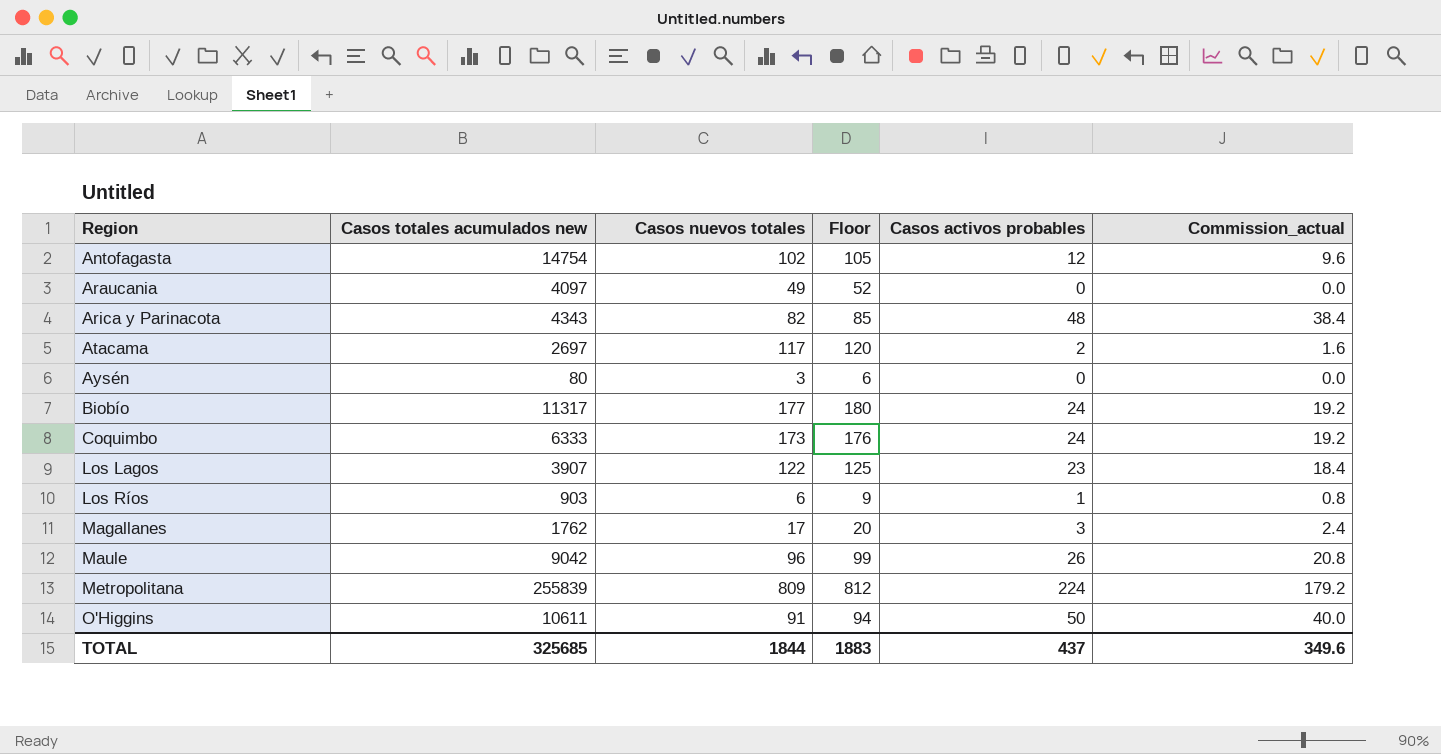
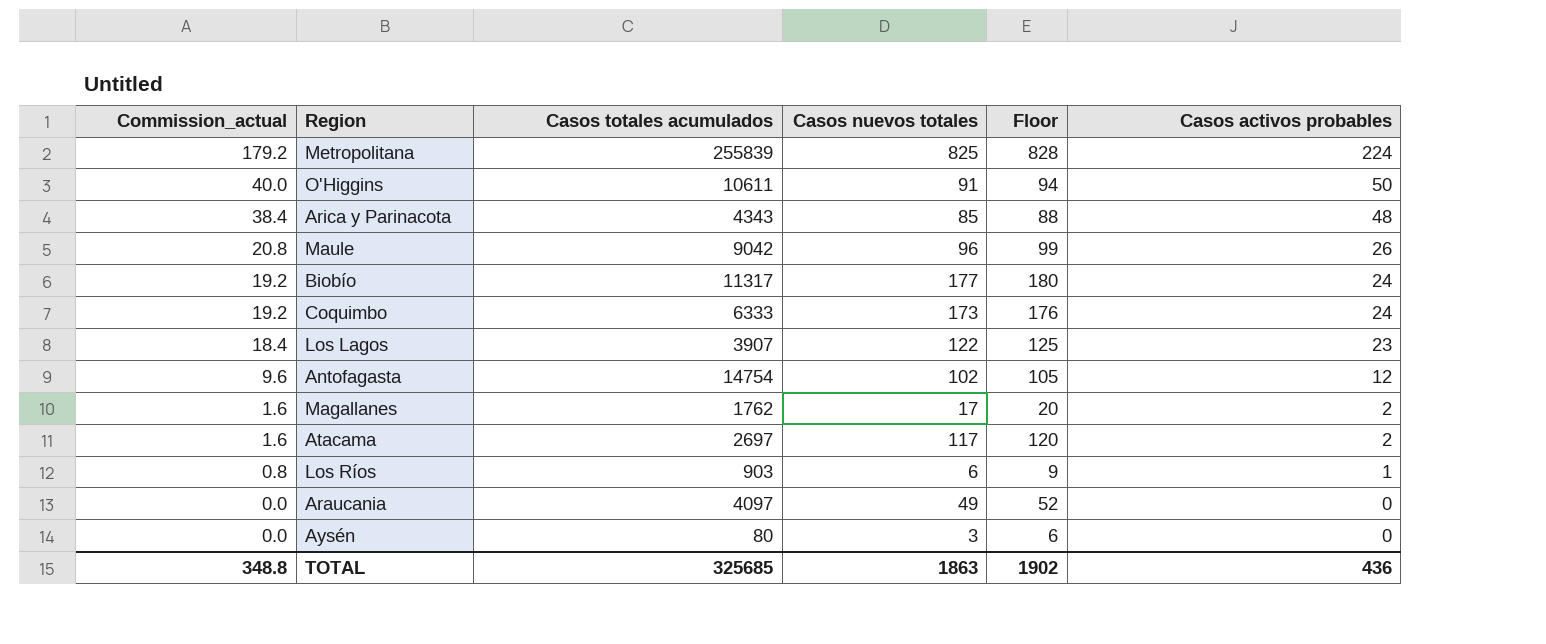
row order: Region ascending -> Commission_actual descending
column Commission_actual | position: 6 -> 1
column name: Casos totales acumulados new -> Casos totales acumulados
Metropolitana | Casos nuevos totales: 809 -> 825
Metropolitana | Floor: 812 -> 828
Arica y Parinacota | Casos nuevos totales: 82 -> 85
Arica y Parinacota | Floor: 85 -> 88
Magallanes | Commission_actual: 2.4 -> 1.6
Magallanes | Casos activos probables: 3 -> 2
TOTAL | Commission_actual: 349.6 -> 348.8
TOTAL | Casos nuevos totales: 1844 -> 1863
TOTAL | Floor: 1883 -> 1902
TOTAL | Casos activos probables: 437 -> 436

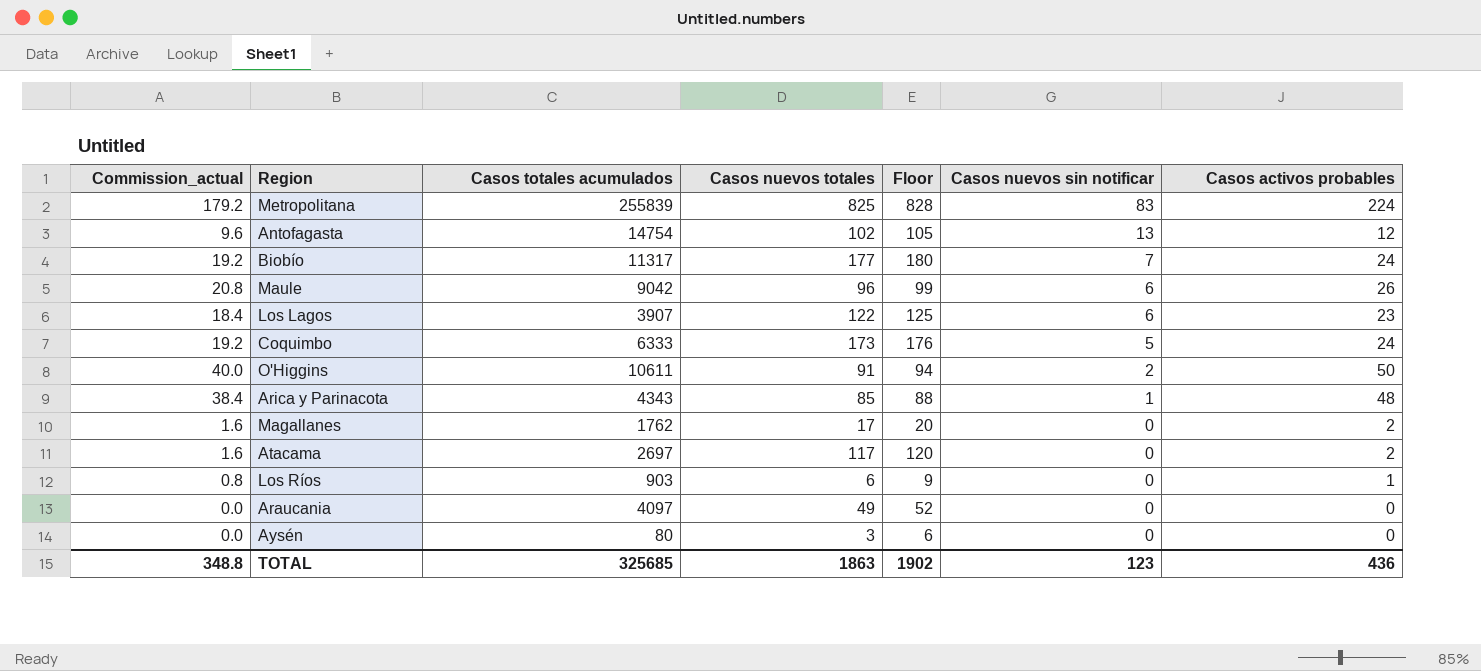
row order: Commission_actual descending -> Casos nuevos sin notificar descending
column Casos nuevos sin notificar | position: none -> 6

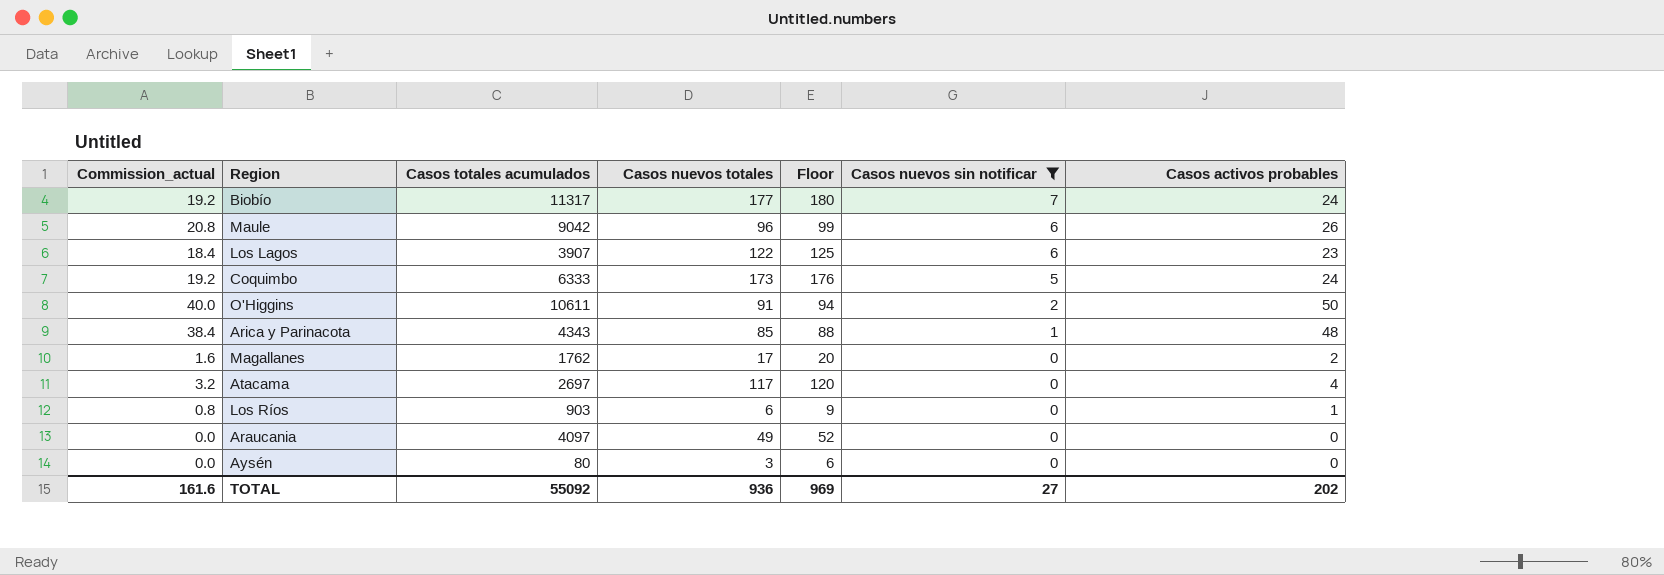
filter: none -> Casos nuevos sin notificar <= 7
Atacama | Commission_actual: 1.6 -> 3.2
Atacama | Casos activos probables: 2 -> 4
TOTAL | Commission_actual: 348.8 -> 161.6
TOTAL | Casos totales acumulados: 325685 -> 55092
TOTAL | Casos nuevos totales: 1863 -> 936
TOTAL | Floor: 1902 -> 969
TOTAL | Casos nuevos sin notificar: 123 -> 27
TOTAL | Casos activos probables: 436 -> 202

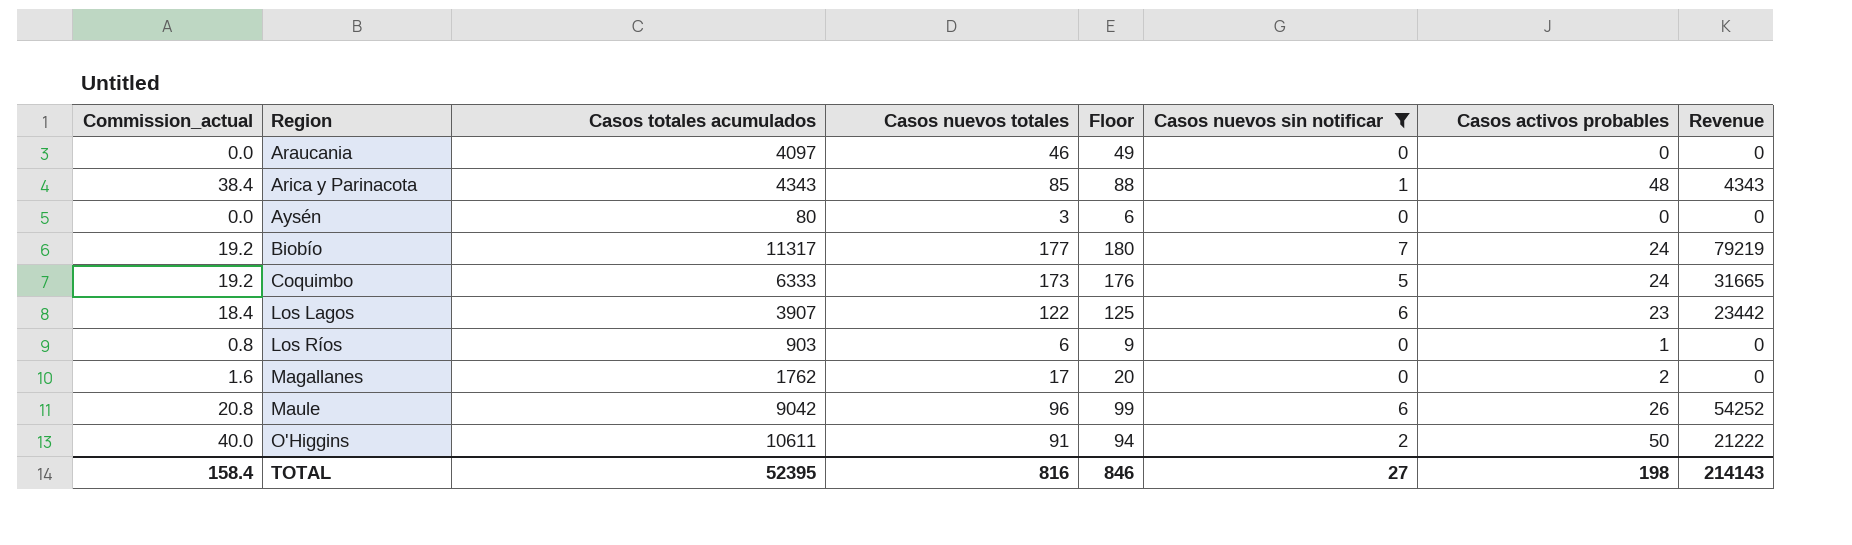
row order: Casos nuevos sin notificar descending -> Region ascending
column Revenue | formula: none -> [Casos totales acumulados] * [Casos nuevos sin notificar]
row Atacama: 3.2 | 2697 | 117 | 120 | 0 | 4 -> none
Araucania | Casos nuevos totales: 49 -> 46
Araucania | Floor: 52 -> 49
TOTAL | Commission_actual: 161.6 -> 158.4
TOTAL | Casos totales acumulados: 55092 -> 52395
TOTAL | Casos nuevos totales: 936 -> 816
TOTAL | Floor: 969 -> 846
TOTAL | Casos activos probables: 202 -> 198

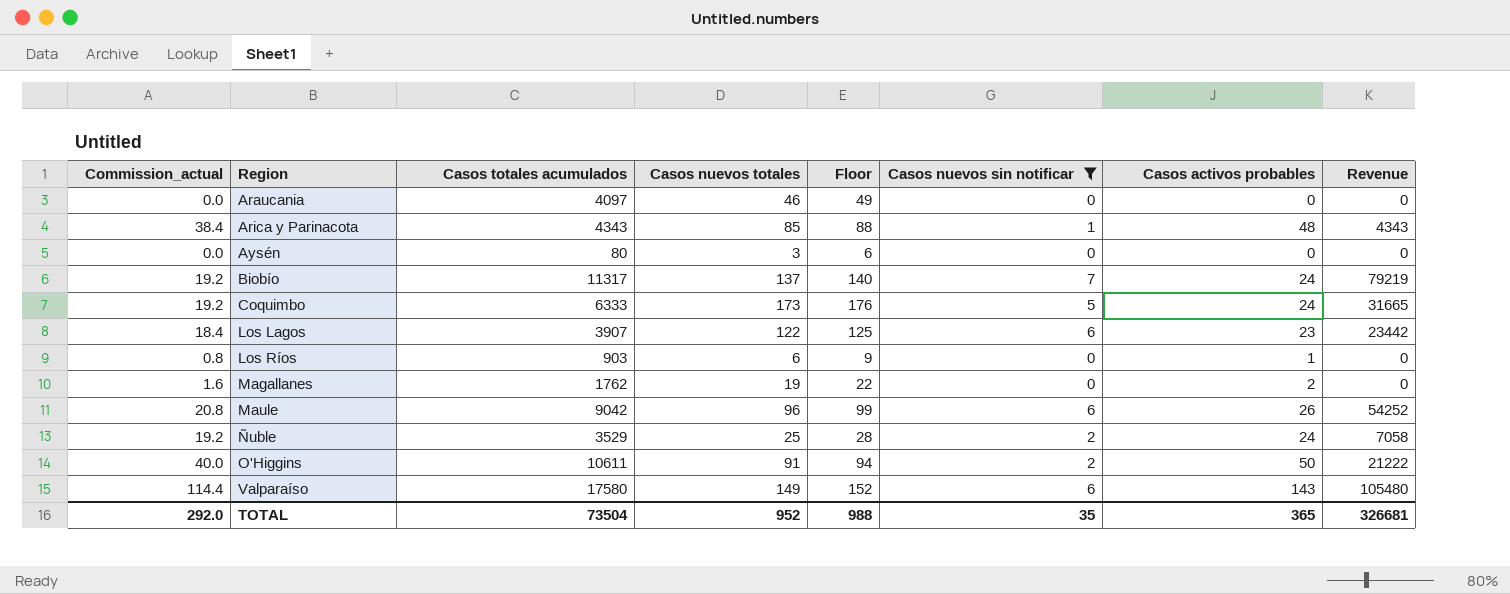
Biobío | Casos nuevos totales: 177 -> 137
Biobío | Floor: 180 -> 140
Magallanes | Casos nuevos totales: 17 -> 19
Magallanes | Floor: 20 -> 22
row Ñuble: none -> 19.2 | 3529 | 25 | 28 | 2 | 24 | 7058
row Valparaíso: none -> 114.4 | 17580 | 149 | 152 | 6 | 143 | 105480
TOTAL | Commission_actual: 158.4 -> 292.0
TOTAL | Casos totales acumulados: 52395 -> 73504
TOTAL | Casos nuevos totales: 816 -> 952
TOTAL | Floor: 846 -> 988
TOTAL | Casos nuevos sin notificar: 27 -> 35
TOTAL | Casos activos probables: 198 -> 365
TOTAL | Revenue: 214143 -> 326681

